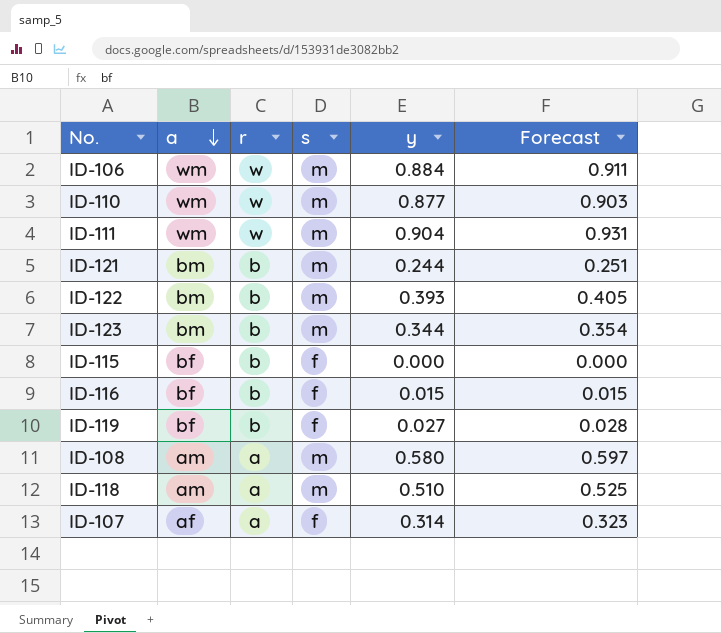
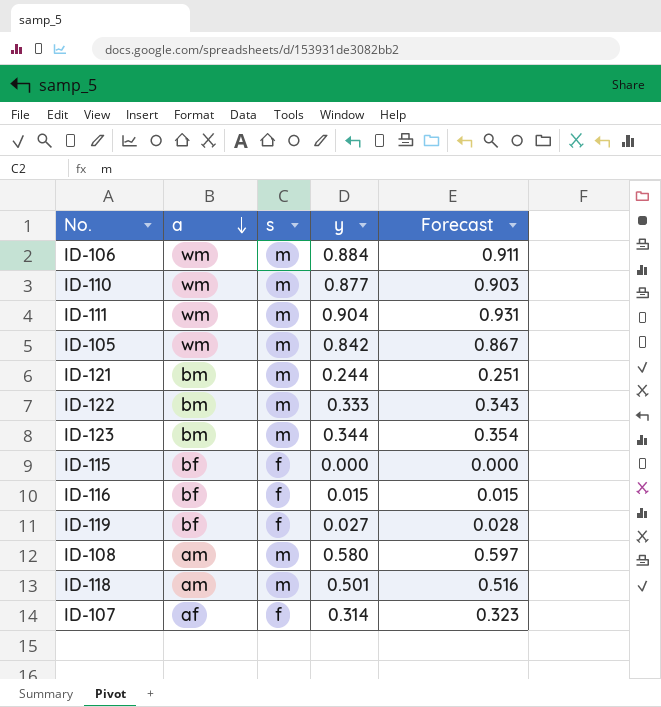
column r | position: 3 -> none
row ID-105: none -> wm | m | 0.842 | 0.867
ID-122 | y: 0.393 -> 0.333
ID-122 | Forecast: 0.405 -> 0.343
ID-118 | y: 0.510 -> 0.501
ID-118 | Forecast: 0.525 -> 0.516

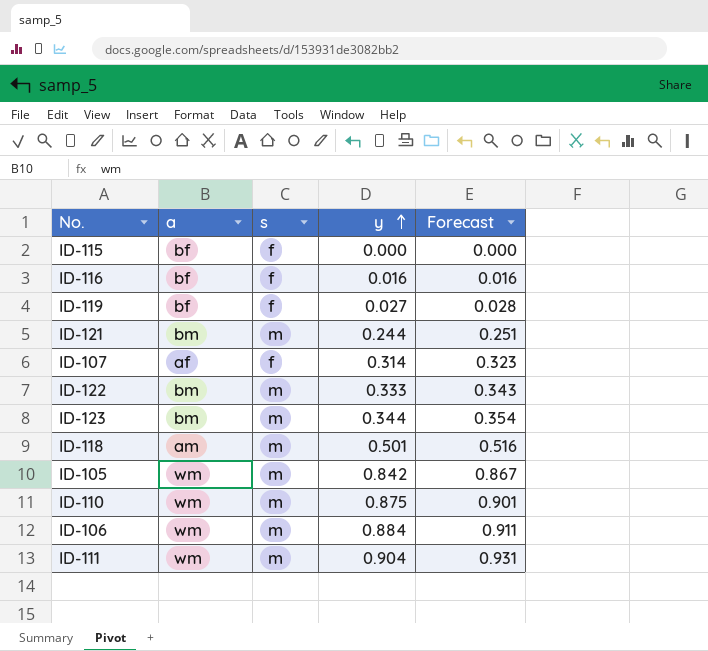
row order: a descending -> y ascending
row ID-108: am | m | 0.580 | 0.597 -> none
ID-116 | y: 0.015 -> 0.016
ID-116 | Forecast: 0.015 -> 0.016
ID-110 | y: 0.877 -> 0.875
ID-110 | Forecast: 0.903 -> 0.901

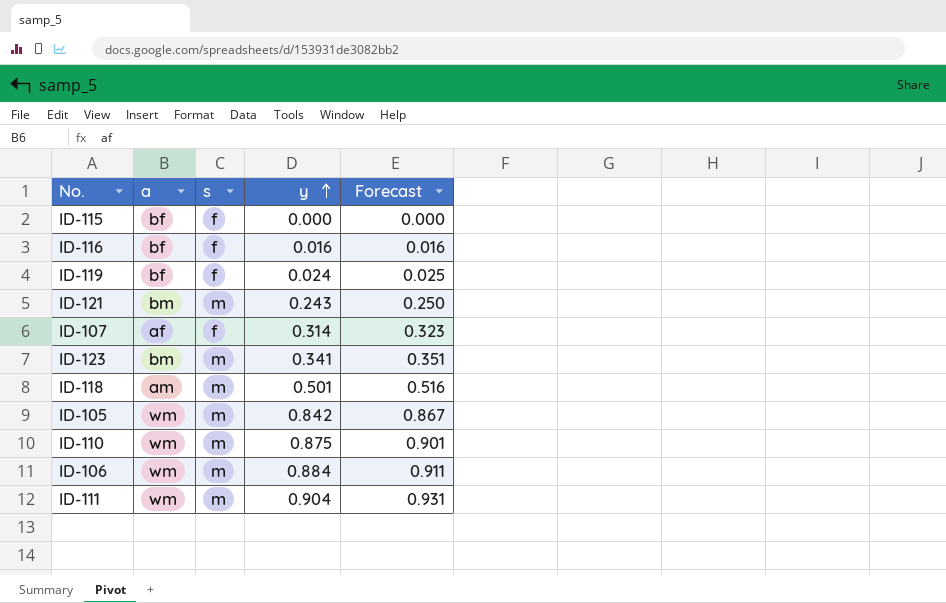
row ID-122: bm | m | 0.333 | 0.343 -> none
ID-119 | y: 0.027 -> 0.024
ID-119 | Forecast: 0.028 -> 0.025
ID-121 | y: 0.244 -> 0.243
ID-121 | Forecast: 0.251 -> 0.250
ID-123 | y: 0.344 -> 0.341
ID-123 | Forecast: 0.354 -> 0.351

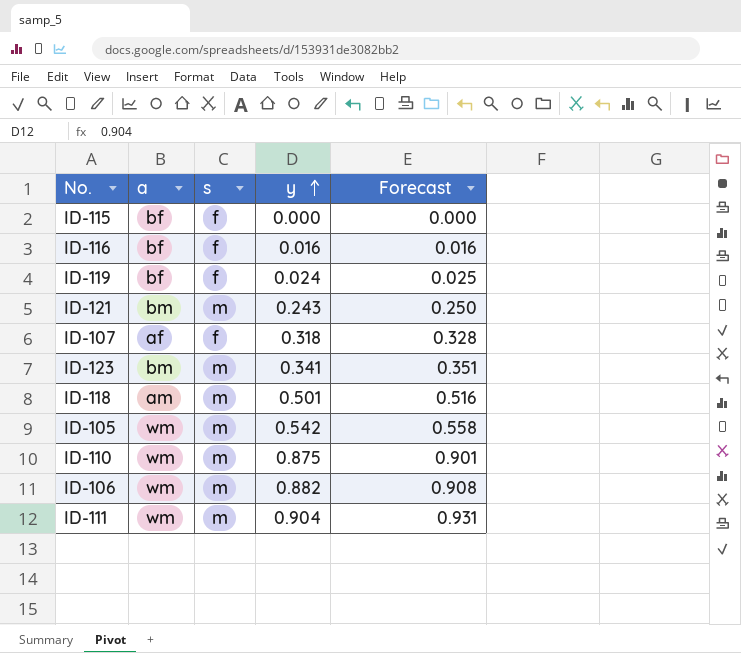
ID-107 | y: 0.314 -> 0.318
ID-107 | Forecast: 0.323 -> 0.328
ID-105 | y: 0.842 -> 0.542
ID-105 | Forecast: 0.867 -> 0.558
ID-106 | y: 0.884 -> 0.882
ID-106 | Forecast: 0.911 -> 0.908

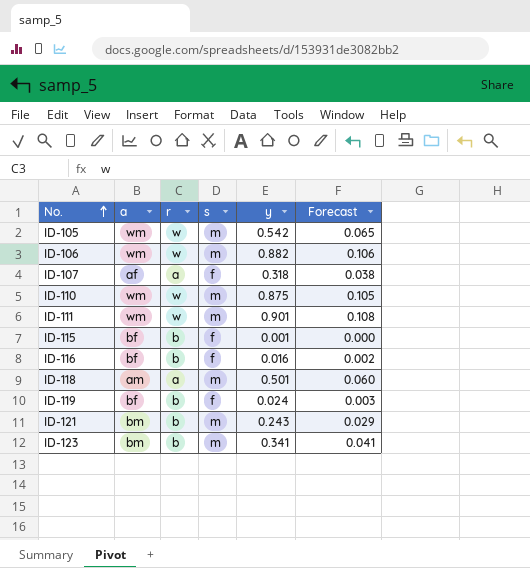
row order: y ascending -> No. ascending
column r | position: none -> 3
column Forecast | formula: [y] * 1.03 -> [y] * 0.12
ID-111 | y: 0.904 -> 0.901
ID-115 | y: 0.000 -> 0.001

